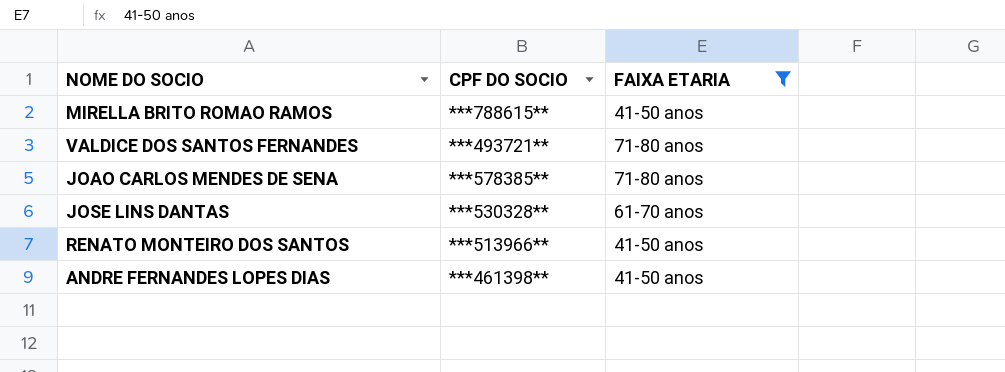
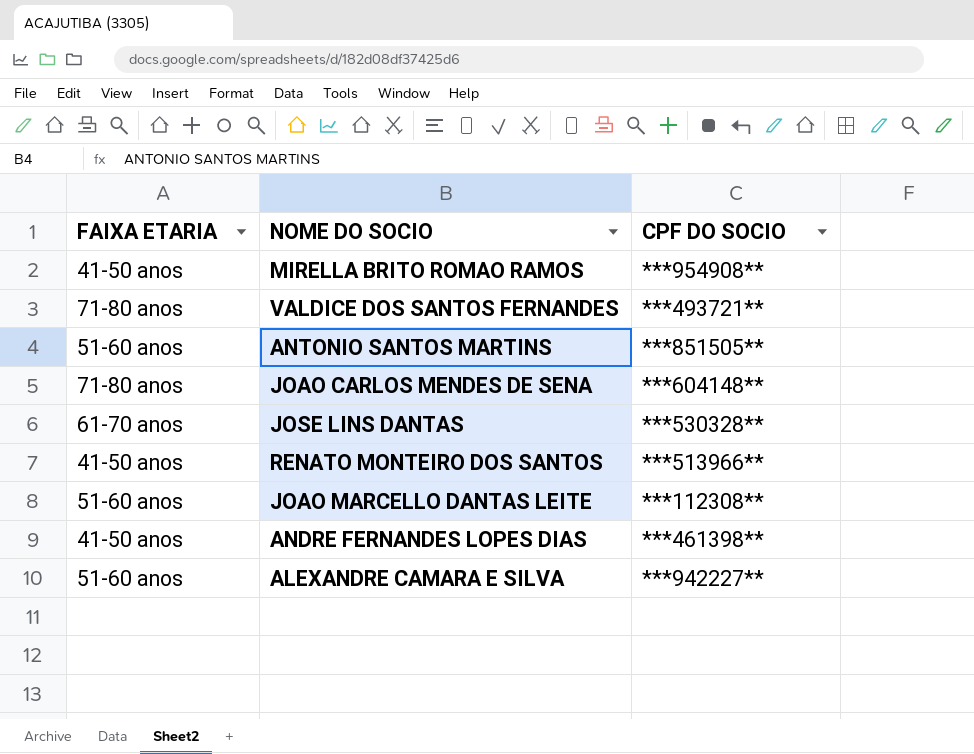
filter: FAIXA ETARIA != 51-60 anos -> none
column FAIXA ETARIA | position: 3 -> 1
MIRELLA BRITO ROMAO RAMOS | CPF DO SOCIO: ***788615** -> ***954908**
JOAO CARLOS MENDES DE SENA | CPF DO SOCIO: ***578385** -> ***604148**

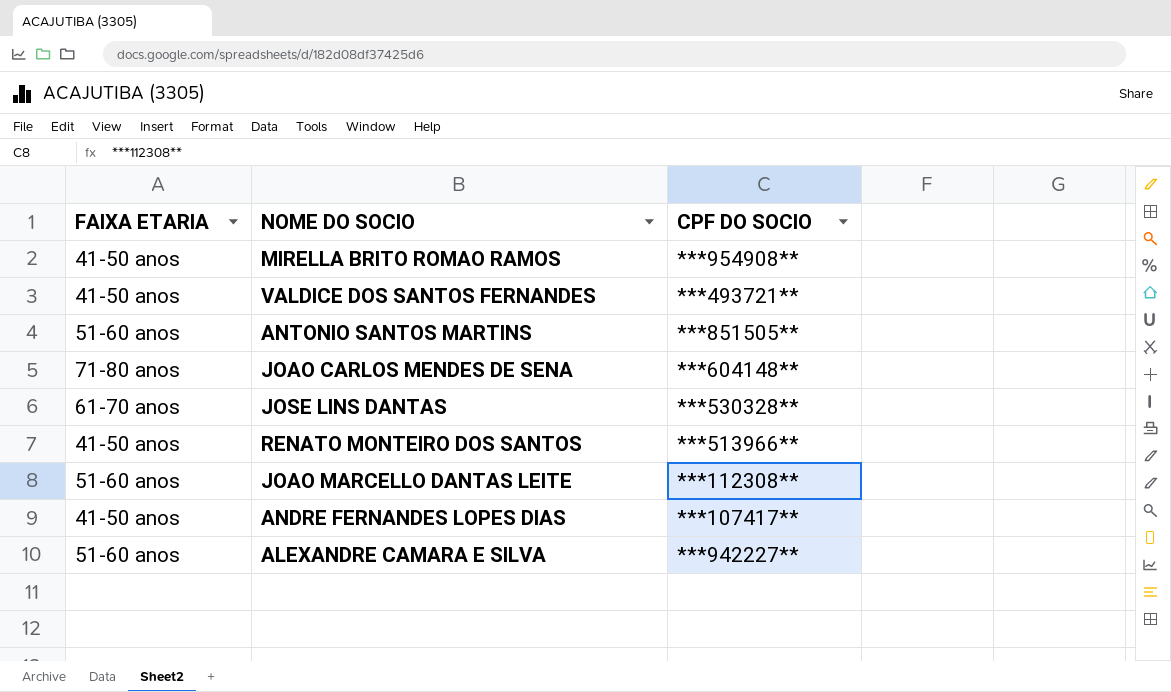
VALDICE DOS SANTOS FERNANDES | FAIXA ETARIA: 71-80 anos -> 41-50 anos
ANDRE FERNANDES LOPES DIAS | CPF DO SOCIO: ***461398** -> ***107417**

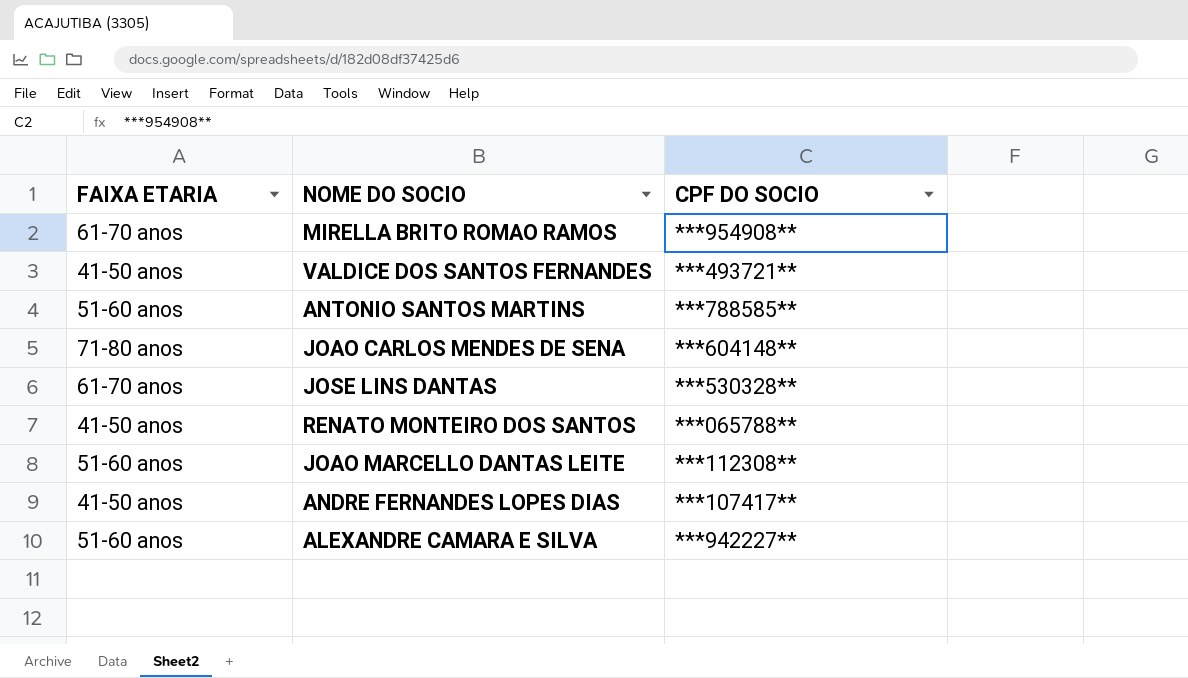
MIRELLA BRITO ROMAO RAMOS | FAIXA ETARIA: 41-50 anos -> 61-70 anos
ANTONIO SANTOS MARTINS | CPF DO SOCIO: ***851505** -> ***788585**
RENATO MONTEIRO DOS SANTOS | CPF DO SOCIO: ***513966** -> ***065788**

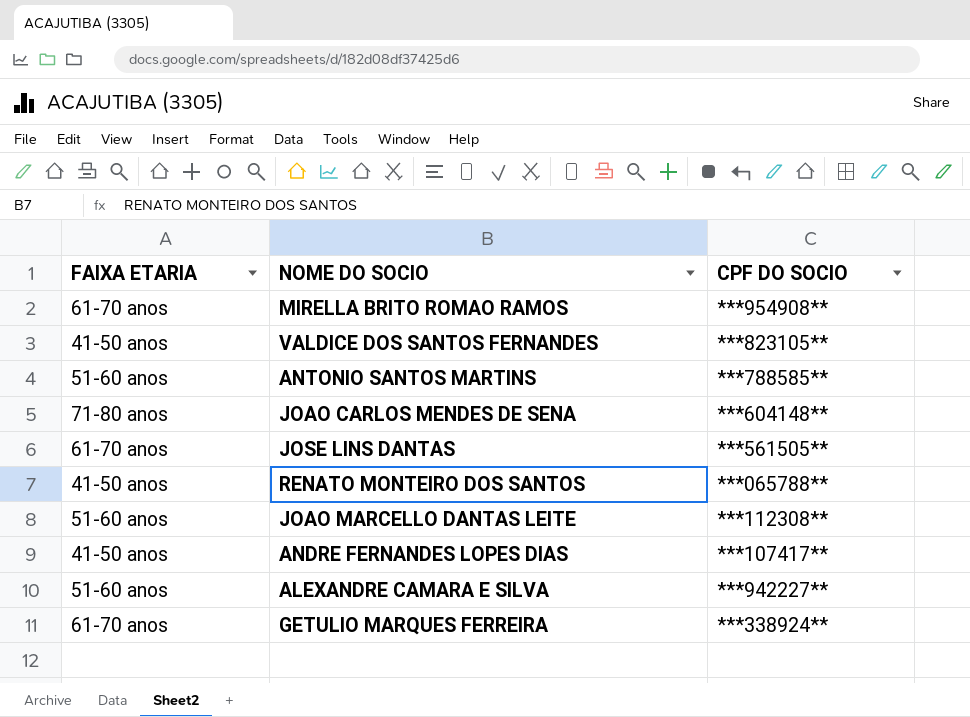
VALDICE DOS SANTOS FERNANDES | CPF DO SOCIO: ***493721** -> ***823105**
JOSE LINS DANTAS | CPF DO SOCIO: ***530328** -> ***561505**
row GETULIO MARQUES FERREIRA: none -> 61-70 anos | ***338924**

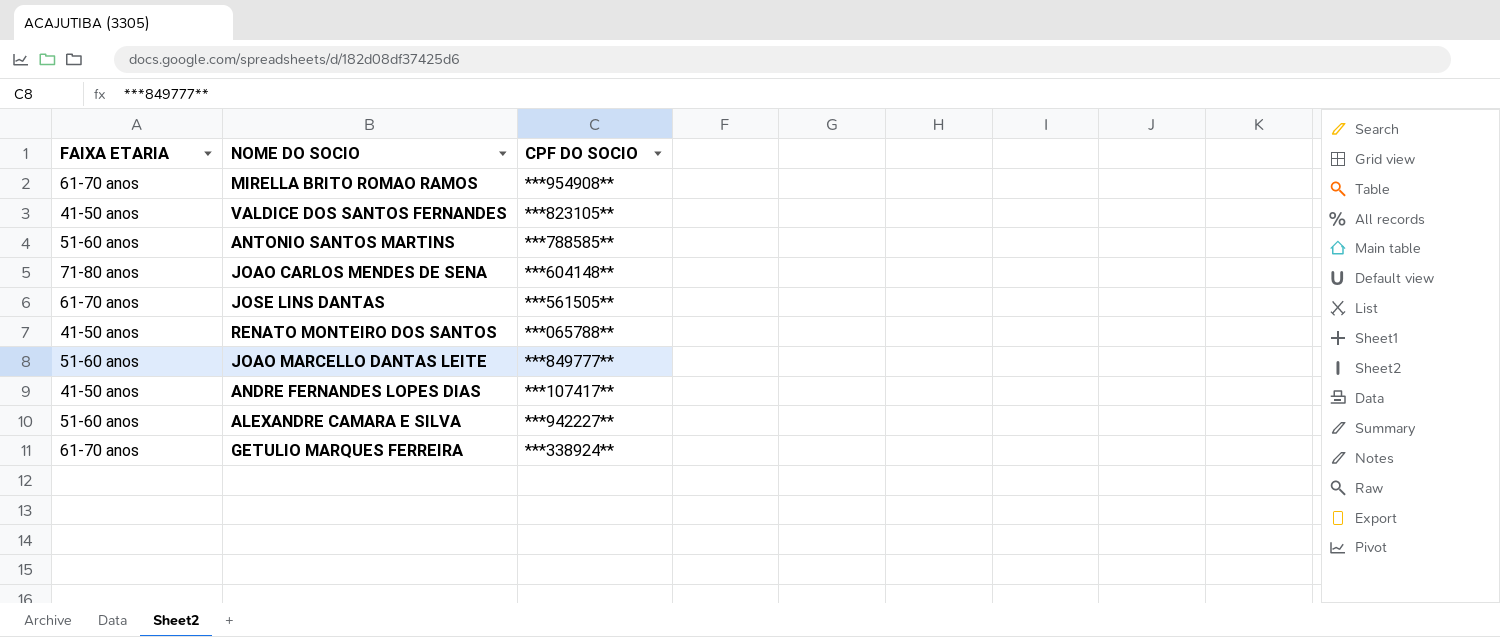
JOAO MARCELLO DANTAS LEITE | CPF DO SOCIO: ***112308** -> ***849777**

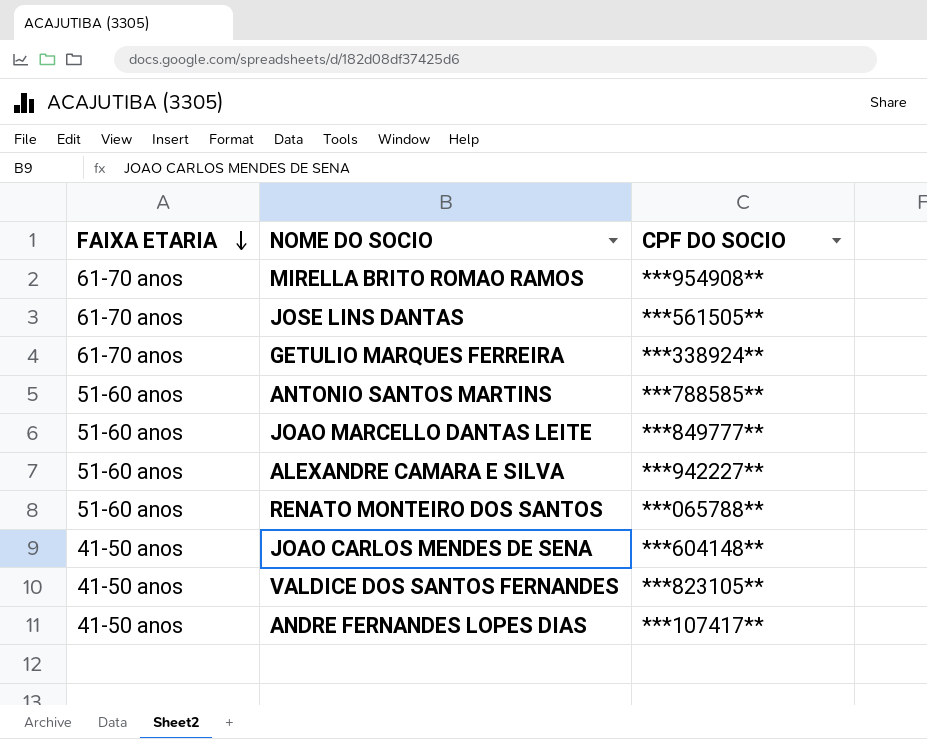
row order: none -> FAIXA ETARIA descending
RENATO MONTEIRO DOS SANTOS | FAIXA ETARIA: 41-50 anos -> 51-60 anos
JOAO CARLOS MENDES DE SENA | FAIXA ETARIA: 71-80 anos -> 41-50 anos

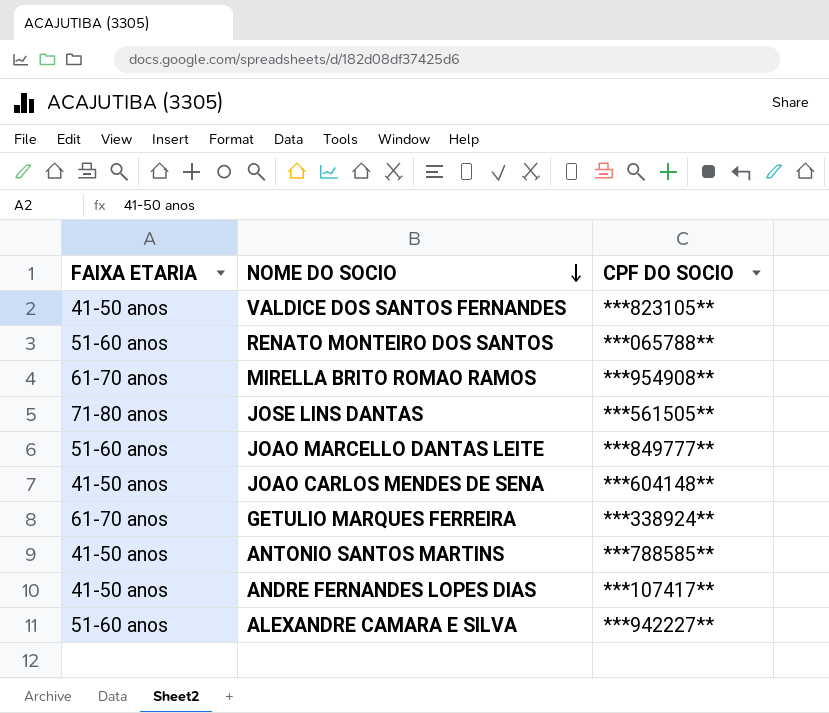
row order: FAIXA ETARIA descending -> NOME DO SOCIO descending
JOSE LINS DANTAS | FAIXA ETARIA: 61-70 anos -> 71-80 anos
ANTONIO SANTOS MARTINS | FAIXA ETARIA: 51-60 anos -> 41-50 anos

